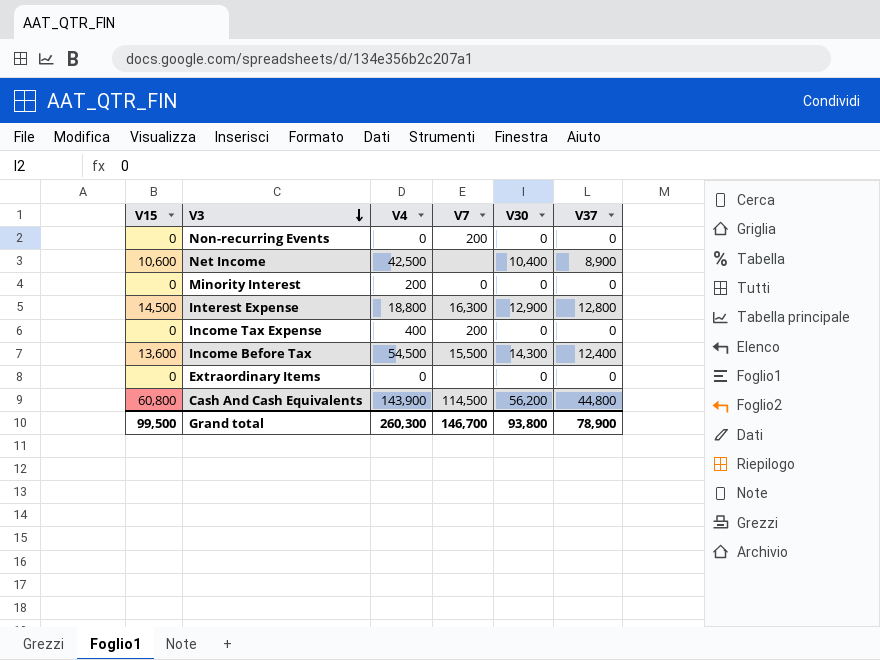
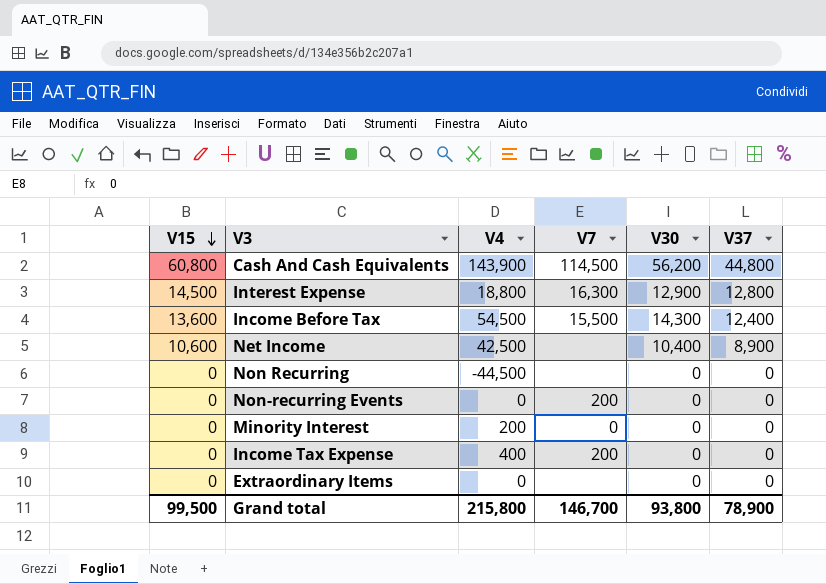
row order: V3 descending -> V15 descending
row Non Recurring: none -> 0 | -44,500 | none | 0 | 0
Grand total | V4: 260,300 -> 215,800

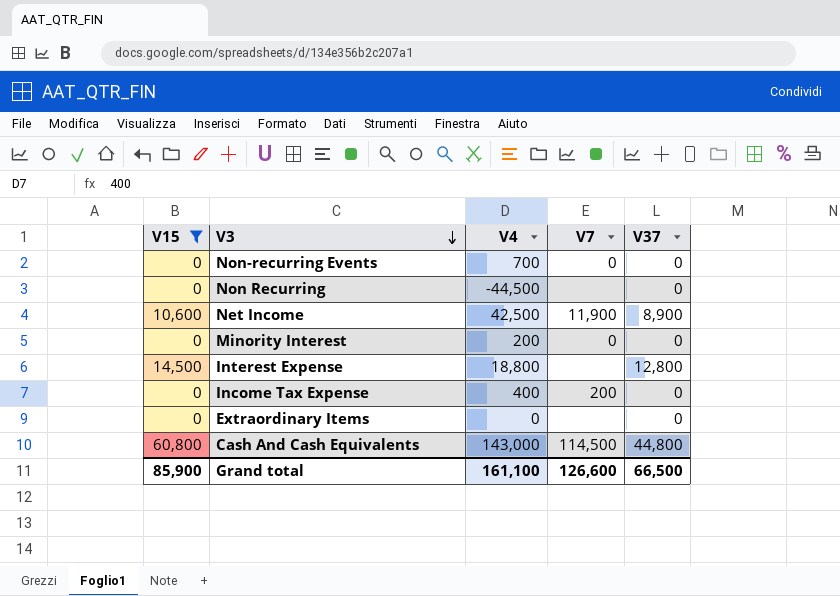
filter: none -> V15 != 13,600
row order: V15 descending -> V3 descending
column V30 | position: 5 -> none
Non-recurring Events | V4: 0 -> 700
Non-recurring Events | V7: 200 -> 0
Net Income | V7: none -> 11,900
Interest Expense | V7: 16,300 -> none
Cash And Cash Equivalents | V4: 143,900 -> 143,000
Grand total | V15: 99,500 -> 85,900
Grand total | V4: 215,800 -> 161,100
Grand total | V7: 146,700 -> 126,600
Grand total | V37: 78,900 -> 66,500

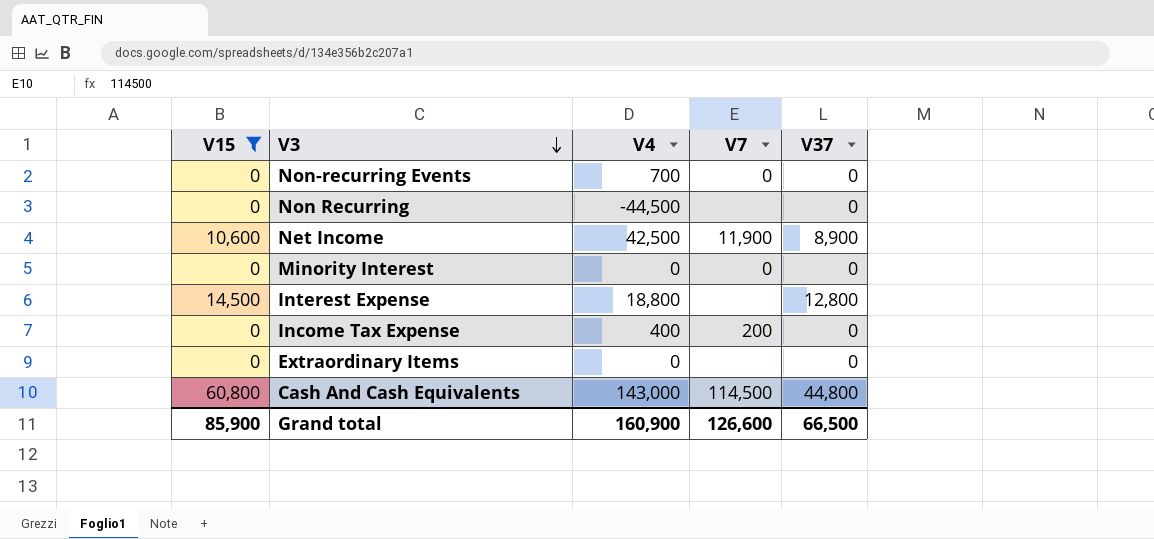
Minority Interest | V4: 200 -> 0
Grand total | V4: 161,100 -> 160,900

